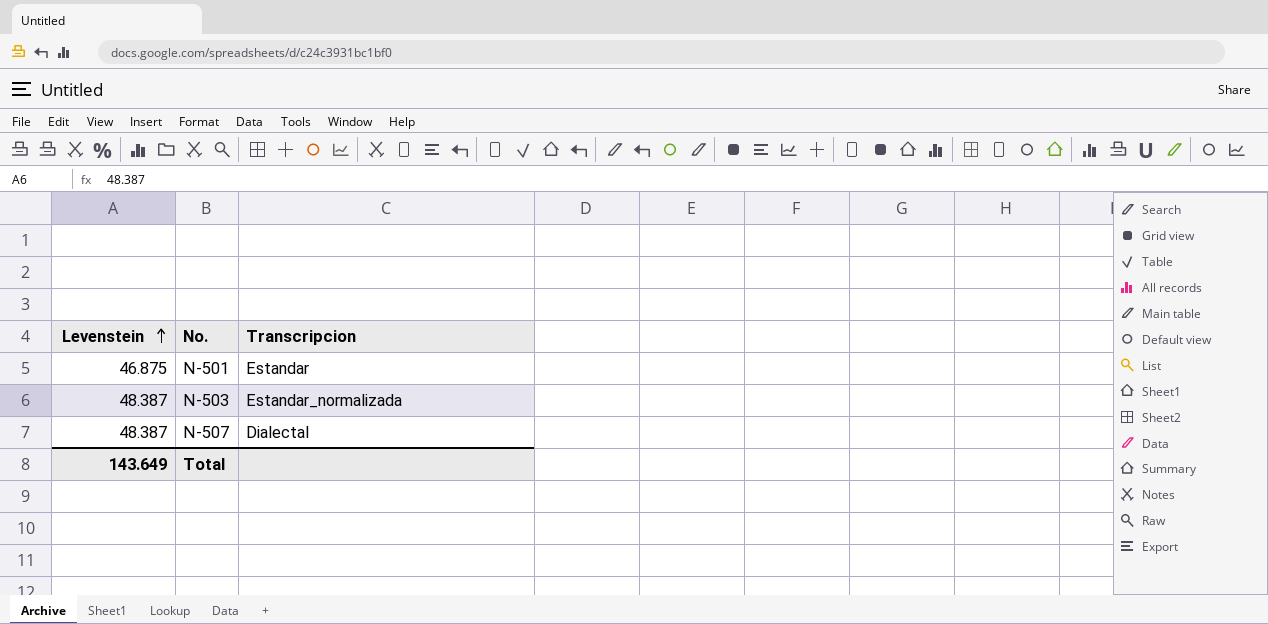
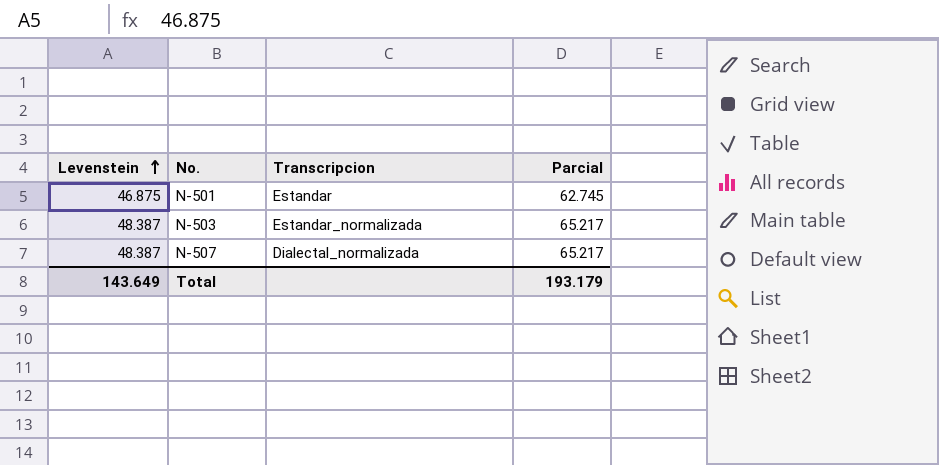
column Parcial | position: none -> 4
N-507 | Transcripcion: Dialectal -> Dialectal_normalizada

